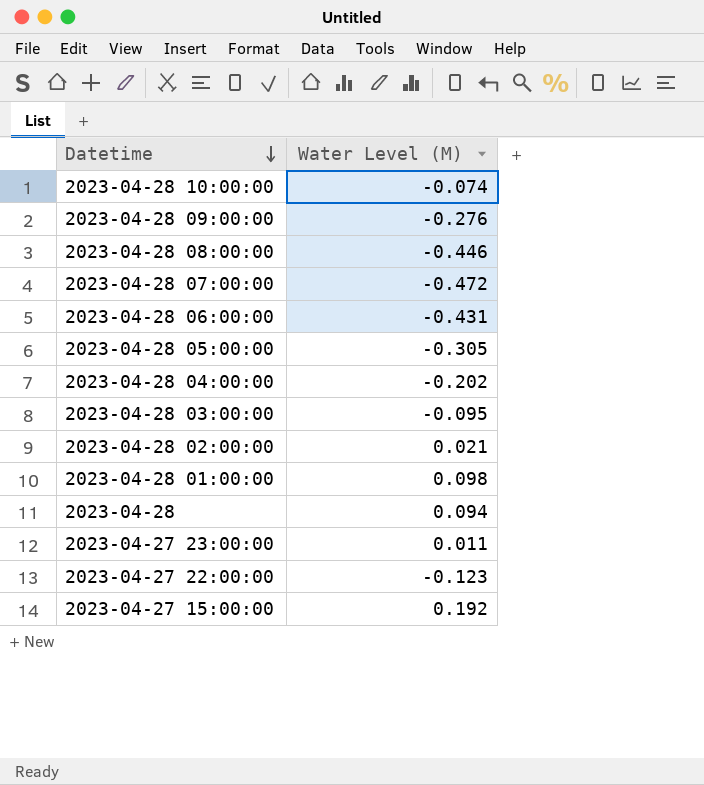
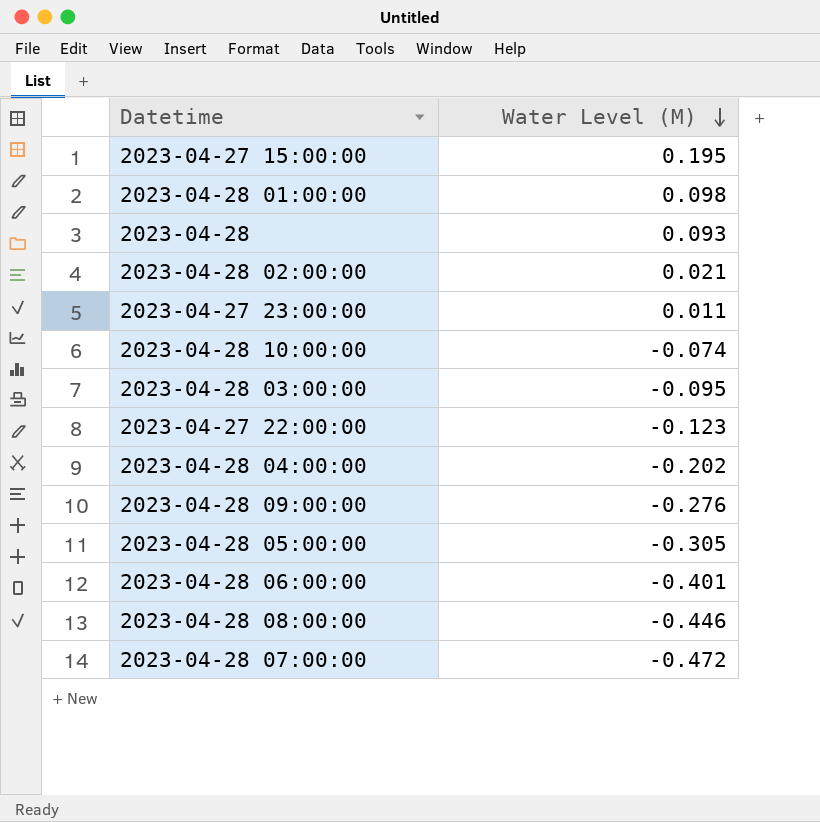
row order: Datetime descending -> Water Level (M) descending
2023-04-27 15:00:00 | Water Level (M): 0.192 -> 0.195
2023-04-28 | Water Level (M): 0.094 -> 0.093
2023-04-28 06:00:00 | Water Level (M): -0.431 -> -0.401

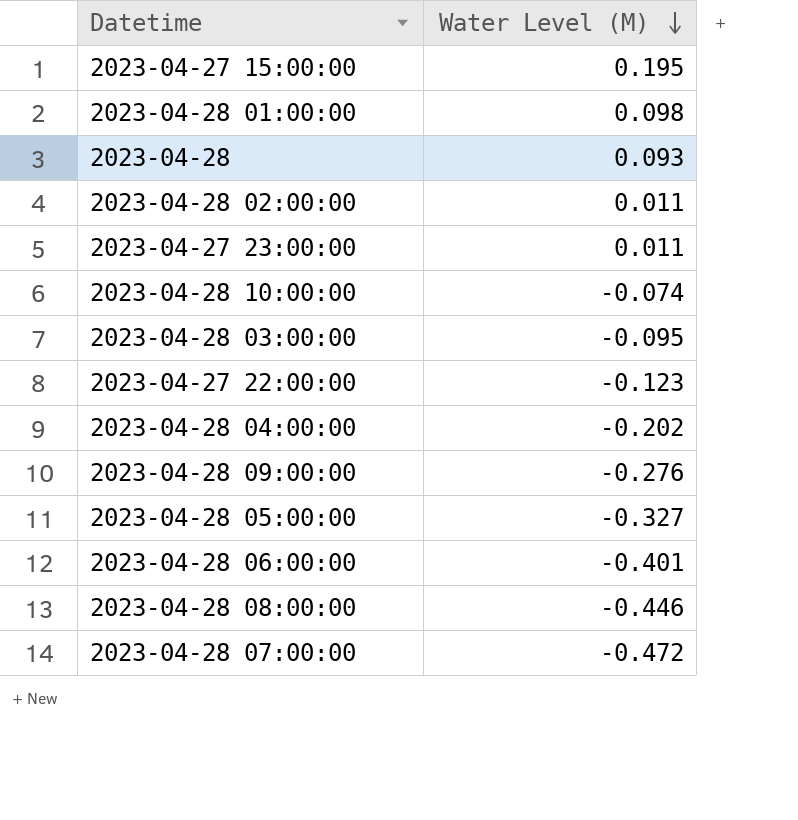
2023-04-28 02:00:00 | Water Level (M): 0.021 -> 0.011
2023-04-28 05:00:00 | Water Level (M): -0.305 -> -0.327

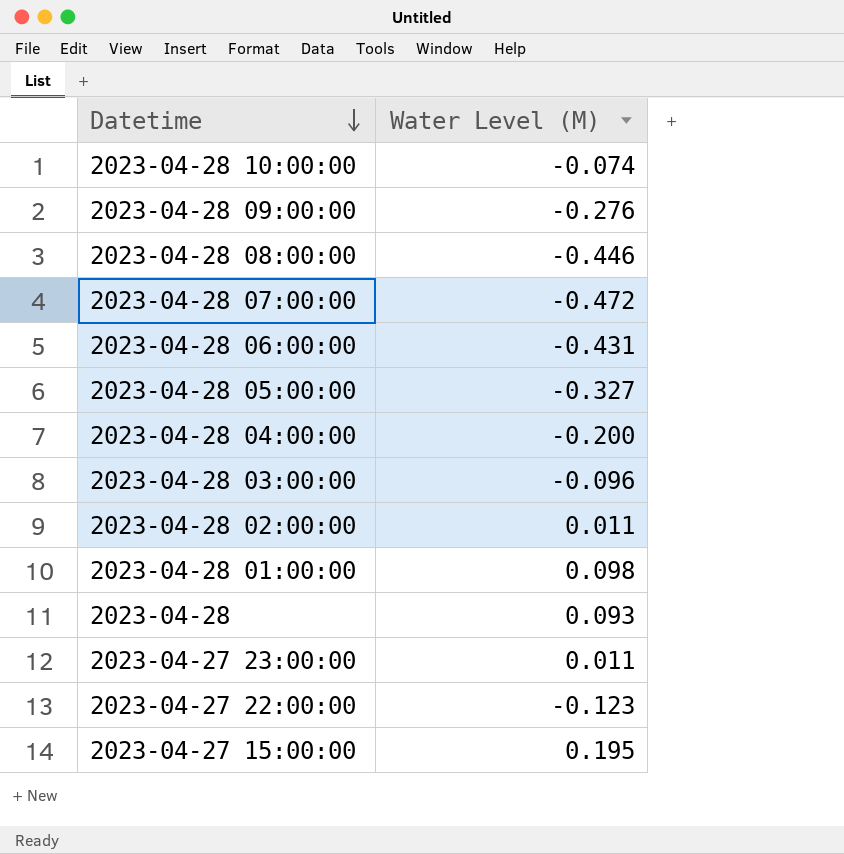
row order: Water Level (M) descending -> Datetime descending
2023-04-28 06:00:00 | Water Level (M): -0.401 -> -0.431
2023-04-28 04:00:00 | Water Level (M): -0.202 -> -0.200
2023-04-28 03:00:00 | Water Level (M): -0.095 -> -0.096

